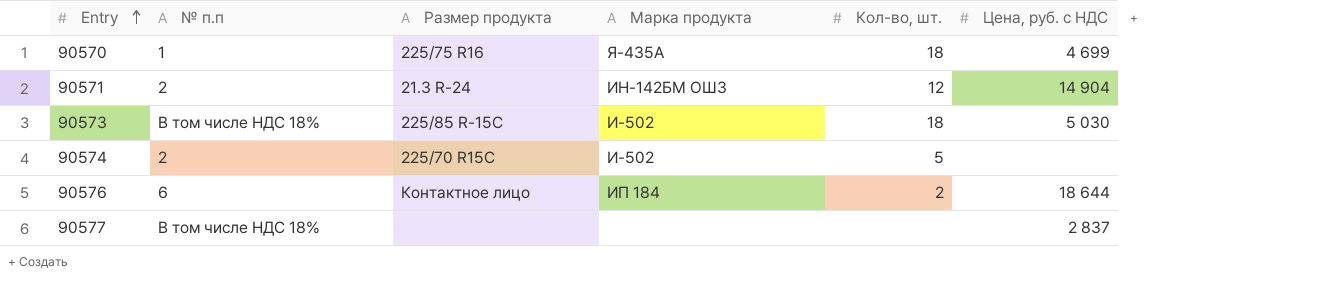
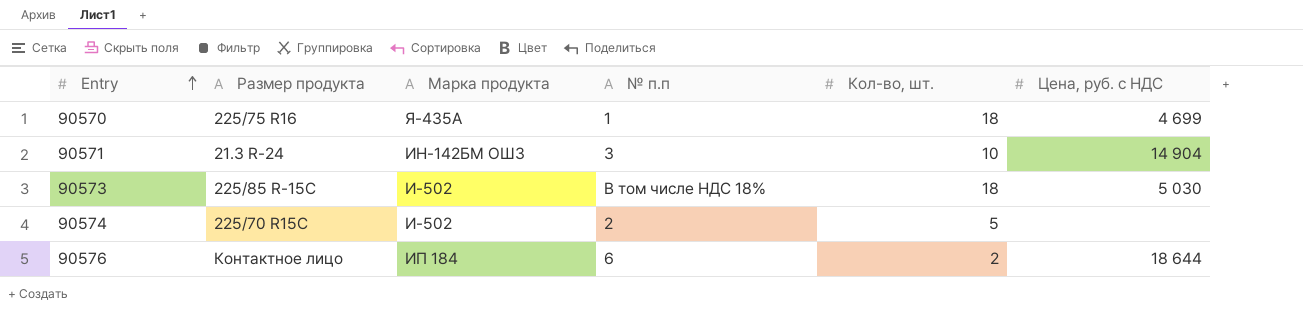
column № п.п | position: 2 -> 4
row 90577: В том числе НДС 18% | none | none | none | 2 837 -> none
90571 | № п.п: 2 -> 3
90571 | Кол-во, шт.: 12 -> 10

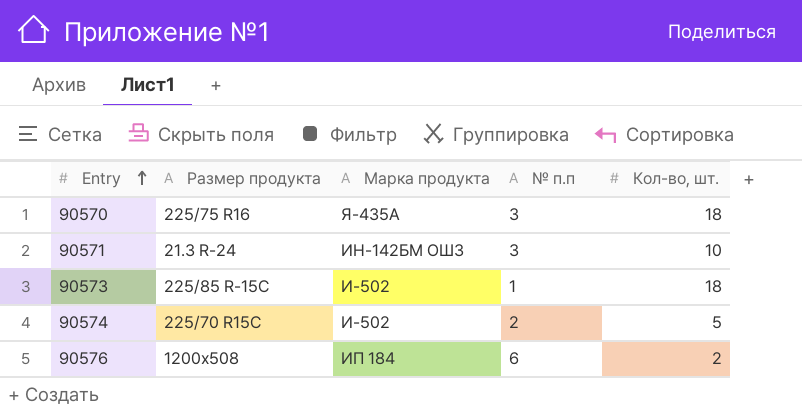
column Цена, руб. с НДС | position: 6 -> none
90570 | № п.п: 1 -> 3
90573 | № п.п: В том числе НДС 18% -> 1
90576 | Размер продукта: Контактное лицо -> 1200х508

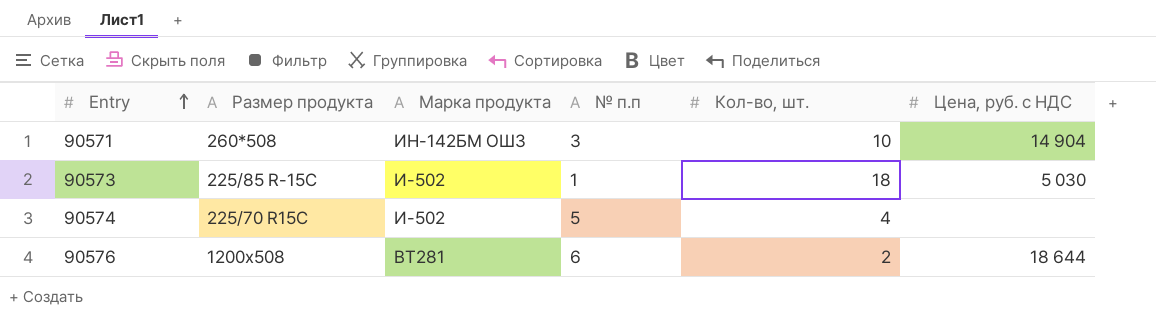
column Цена, руб. с НДС | position: none -> 6
row 90570: 225/75 R16 | Я-435А | 3 | 18 -> none
90571 | Размер продукта: 21.3 R-24 -> 260*508
90574 | № п.п: 2 -> 5
90574 | Кол-во, шт.: 5 -> 4
90576 | Марка продукта: ИП 184 -> ВТ281

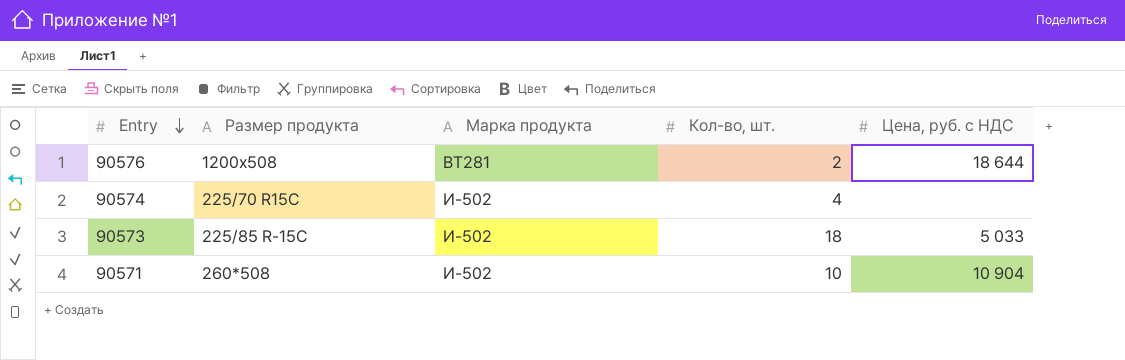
row order: Entry ascending -> Entry descending
column № п.п | position: 4 -> none
90573 | Цена, руб. с НДС: 5 030 -> 5 033
90571 | Марка продукта: ИН-142БМ ОШЗ -> И-502
90571 | Цена, руб. с НДС: 14 904 -> 10 904

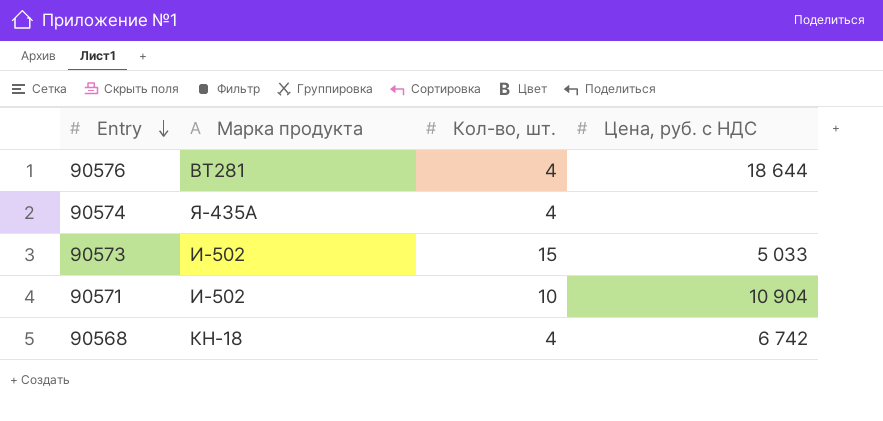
column Размер продукта | position: 2 -> none
90576 | Кол-во, шт.: 2 -> 4
90574 | Марка продукта: И-502 -> Я-435А
90573 | Кол-во, шт.: 18 -> 15
row 90568: none -> КН-18 | 4 | 6 742

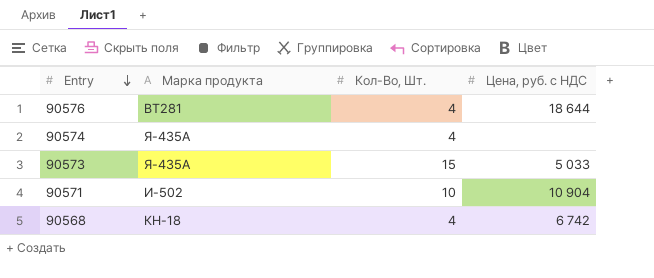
column name: Кол-во, шт. -> Кол-Во, Шт.
90573 | Марка продукта: И-502 -> Я-435А

